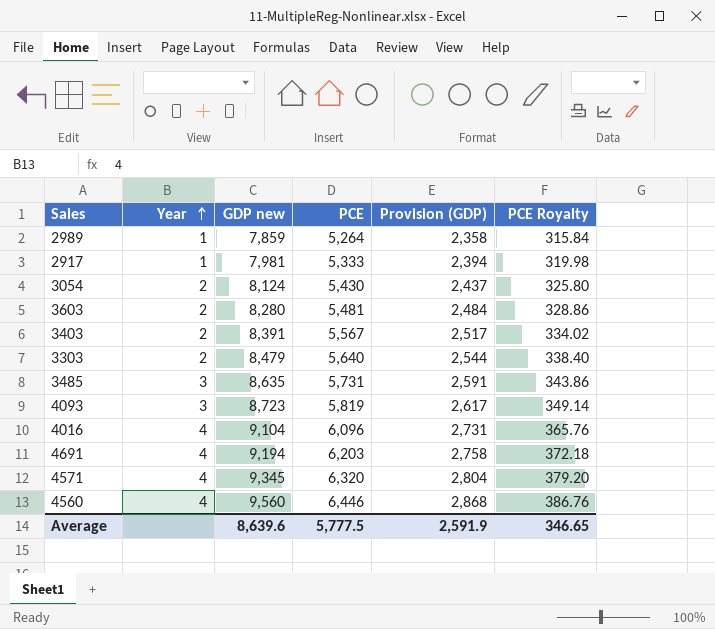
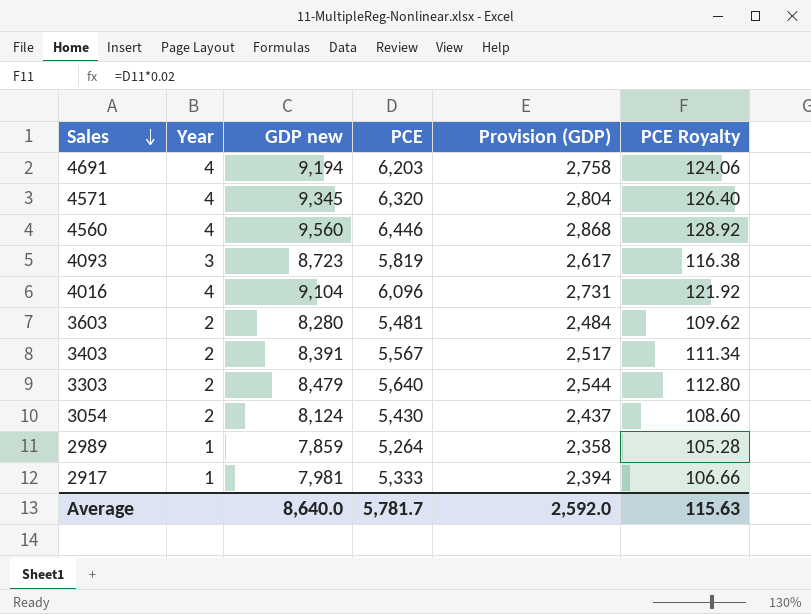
row order: Year ascending -> Sales descending
column PCE Royalty | formula: [PCE] * 0.06 -> [PCE] * 0.02
row 3485: 3 | 8,635 | 5,731 | 2,591 | 343.86 -> none
Average | GDP new: 8,639.6 -> 8,640.0
Average | PCE: 5,777.5 -> 5,781.7
Average | Provision (GDP): 2,591.9 -> 2,592.0
Average | PCE Royalty: 346.65 -> 115.63

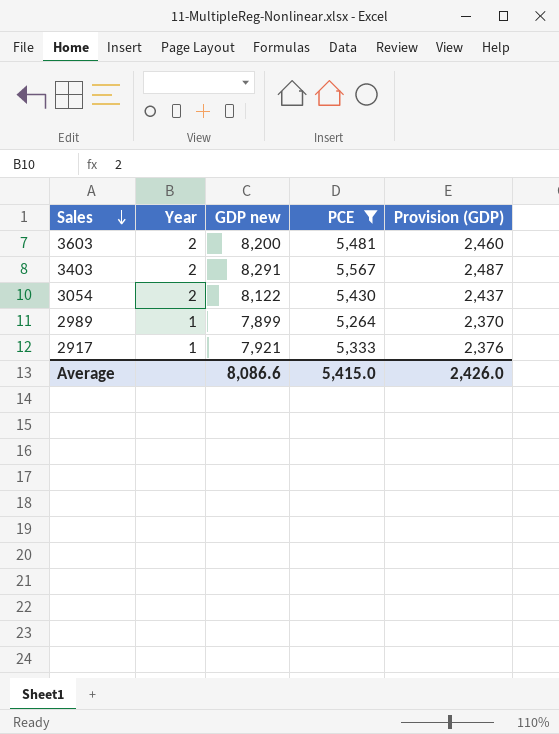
filter: none -> PCE <= 5,567
column PCE Royalty | formula: [PCE] * 0.02 -> none
3603 | GDP new: 8,280 -> 8,200
3603 | Provision (GDP): 2,484 -> 2,460
3403 | GDP new: 8,391 -> 8,291
3403 | Provision (GDP): 2,517 -> 2,487
3054 | GDP new: 8,124 -> 8,122
2989 | GDP new: 7,859 -> 7,899
2989 | Provision (GDP): 2,358 -> 2,370
2917 | GDP new: 7,981 -> 7,921
2917 | Provision (GDP): 2,394 -> 2,376
Average | GDP new: 8,640.0 -> 8,086.6
Average | PCE: 5,781.7 -> 5,415.0
Average | Provision (GDP): 2,592.0 -> 2,426.0

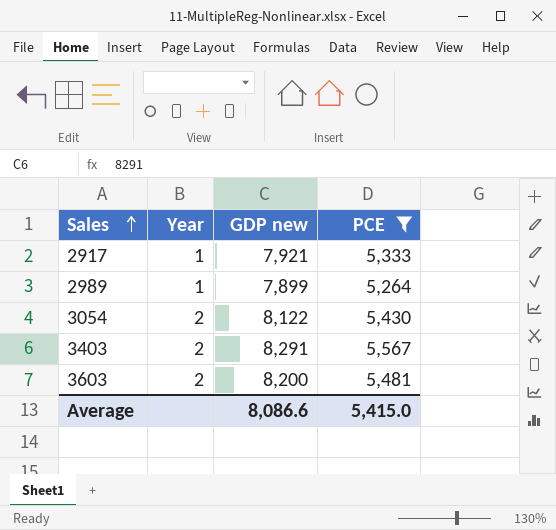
row order: Sales descending -> Sales ascending
column Provision (GDP) | formula: [GDP new] * 0.3 -> none

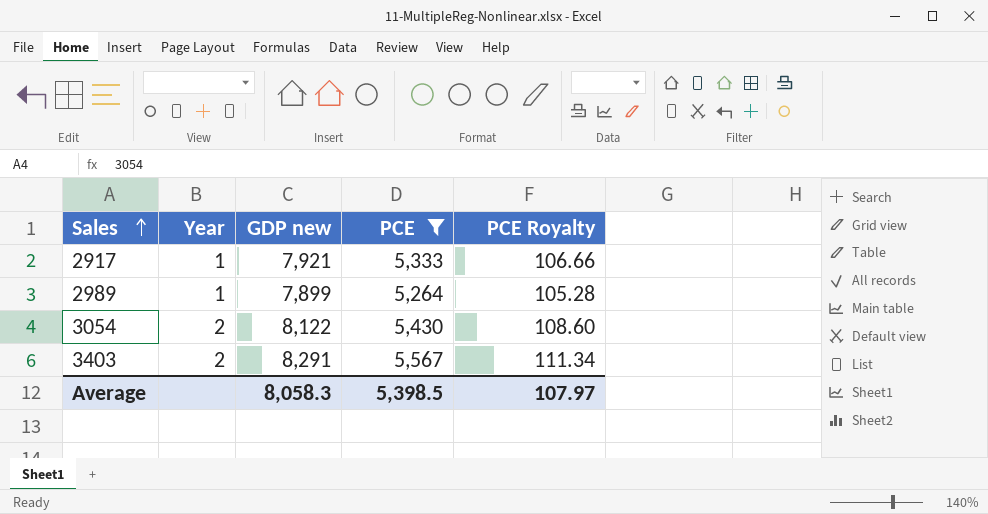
column PCE Royalty | formula: none -> [PCE] * 0.02
row 3603: 2 | 8,200 | 5,481 -> none
Average | GDP new: 8,086.6 -> 8,058.3
Average | PCE: 5,415.0 -> 5,398.5

